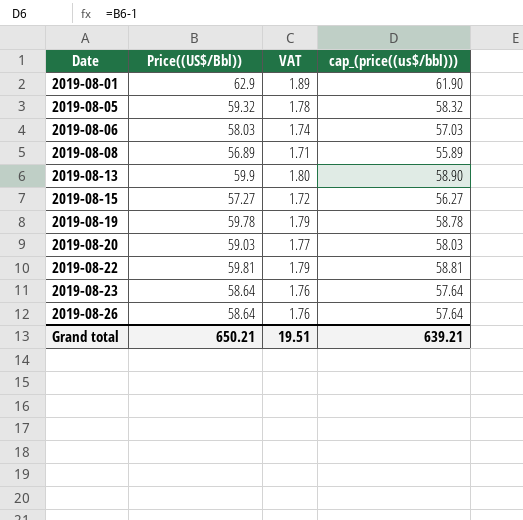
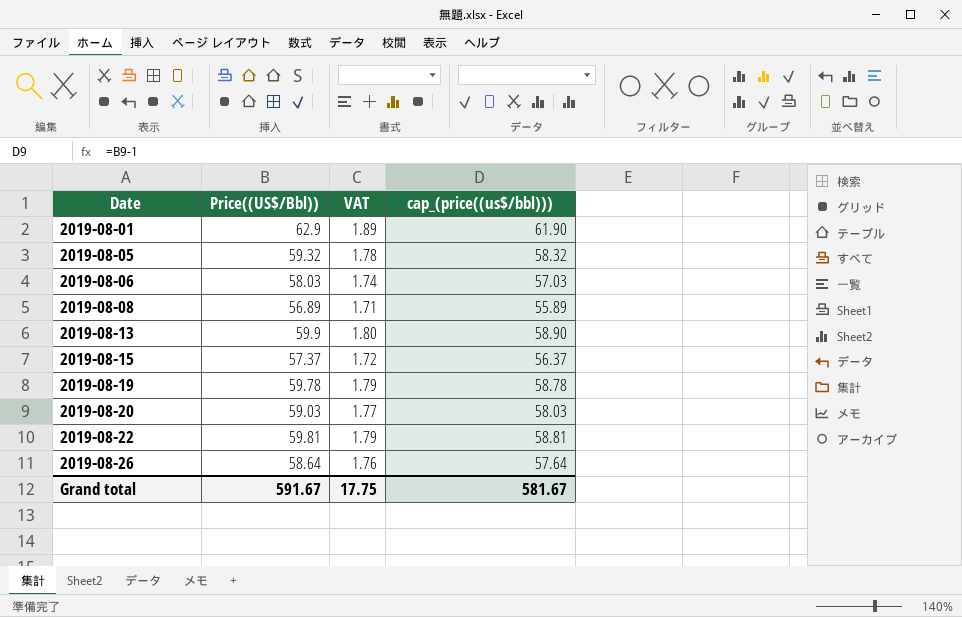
row 2019-08-23: 58.64 | 1.76 | 57.64 -> none
2019-08-15 | Price((US$/Bbl)): 57.27 -> 57.37
2019-08-15 | cap_(price((us$/bbl))): 56.27 -> 56.37
Grand total | Price((US$/Bbl)): 650.21 -> 591.67
Grand total | VAT: 19.51 -> 17.75
Grand total | cap_(price((us$/bbl))): 639.21 -> 581.67

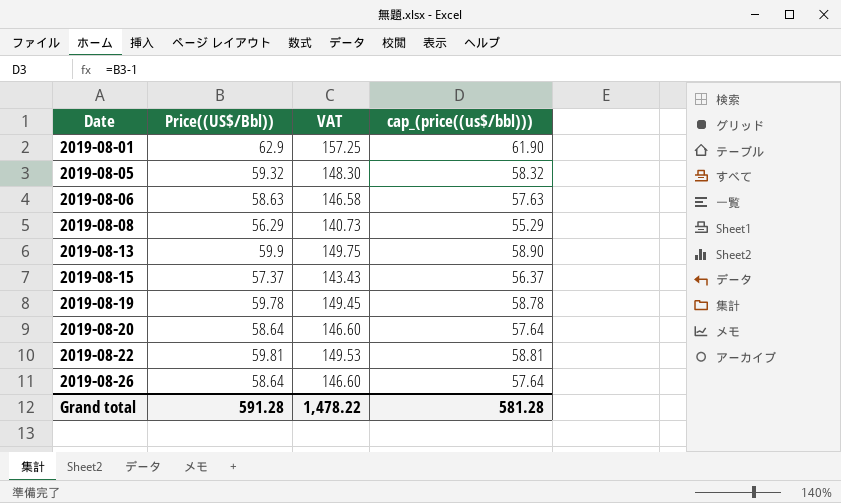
column VAT | formula: [Price((US$/Bbl))] * 0.03 -> [Price((US$/Bbl))] * 2.5
2019-08-06 | Price((US$/Bbl)): 58.03 -> 58.63
2019-08-06 | cap_(price((us$/bbl))): 57.03 -> 57.63
2019-08-08 | Price((US$/Bbl)): 56.89 -> 56.29
2019-08-08 | cap_(price((us$/bbl))): 55.89 -> 55.29
2019-08-20 | Price((US$/Bbl)): 59.03 -> 58.64
2019-08-20 | cap_(price((us$/bbl))): 58.03 -> 57.64
Grand total | Price((US$/Bbl)): 591.67 -> 591.28
Grand total | VAT: 17.75 -> 1,478.22
Grand total | cap_(price((us$/bbl))): 581.67 -> 581.28

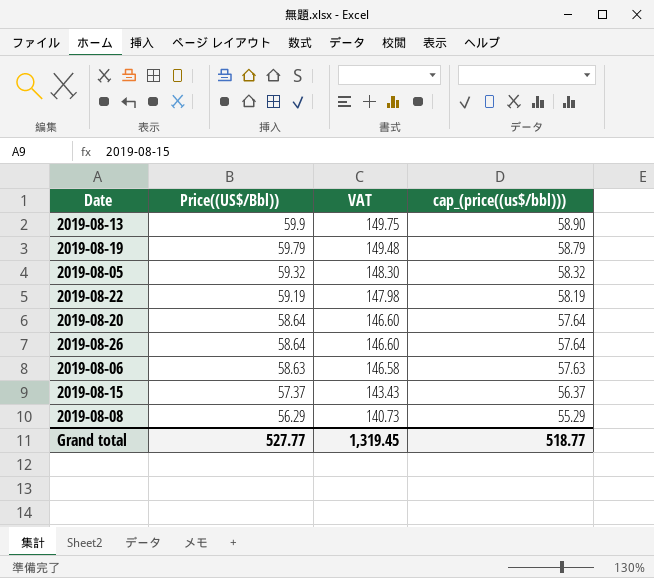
row order: Date ascending -> Price((US$/Bbl)) descending
row 2019-08-01: 62.9 | 157.25 | 61.90 -> none
2019-08-19 | Price((US$/Bbl)): 59.78 -> 59.79
2019-08-19 | VAT: 149.45 -> 149.48
2019-08-19 | cap_(price((us$/bbl))): 58.78 -> 58.79
2019-08-22 | Price((US$/Bbl)): 59.81 -> 59.19
2019-08-22 | VAT: 149.53 -> 147.98
2019-08-22 | cap_(price((us$/bbl))): 58.81 -> 58.19
Grand total | Price((US$/Bbl)): 591.28 -> 527.77
Grand total | VAT: 1,478.22 -> 1,319.45
Grand total | cap_(price((us$/bbl))): 581.28 -> 518.77

